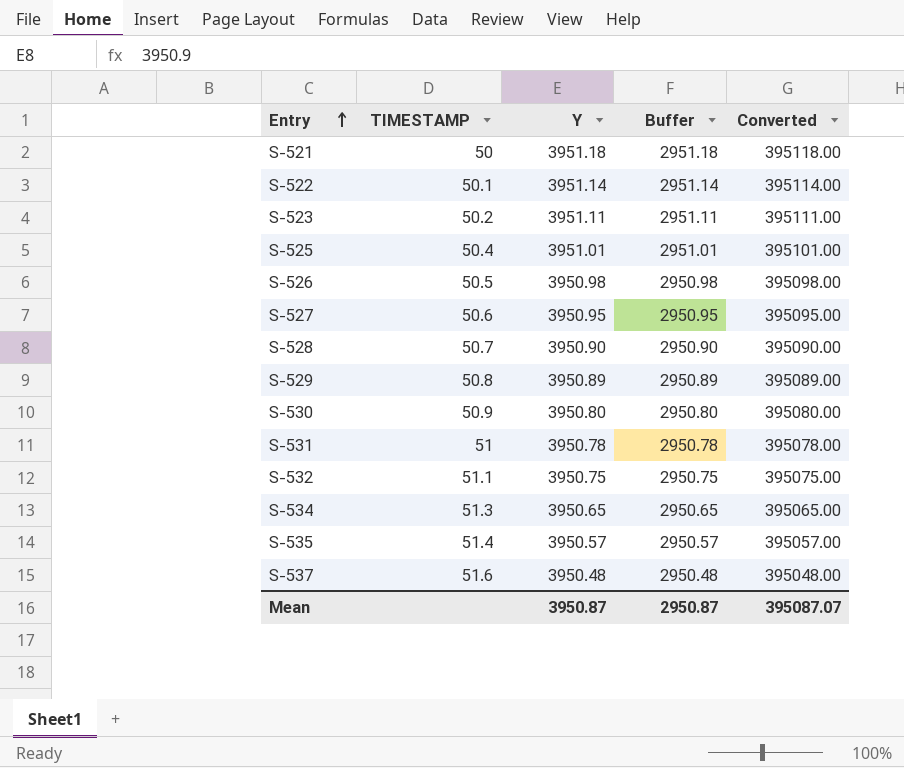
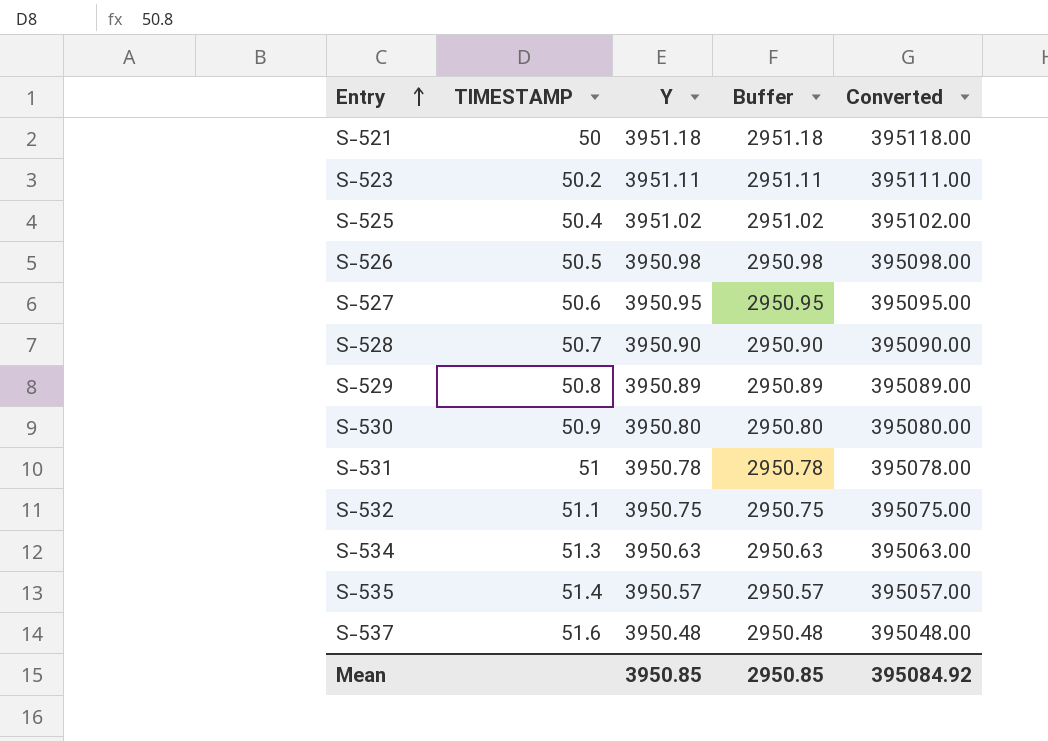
row S-522: 50.1 | 3951.14 | 2951.14 | 395114.00 -> none
S-525 | Y: 3951.01 -> 3951.02
S-525 | Buffer: 2951.01 -> 2951.02
S-525 | Converted: 395101.00 -> 395102.00
S-534 | Y: 3950.65 -> 3950.63
S-534 | Buffer: 2950.65 -> 2950.63
S-534 | Converted: 395065.00 -> 395063.00
Mean | Y: 3950.87 -> 3950.85
Mean | Buffer: 2950.87 -> 2950.85
Mean | Converted: 395087.07 -> 395084.92

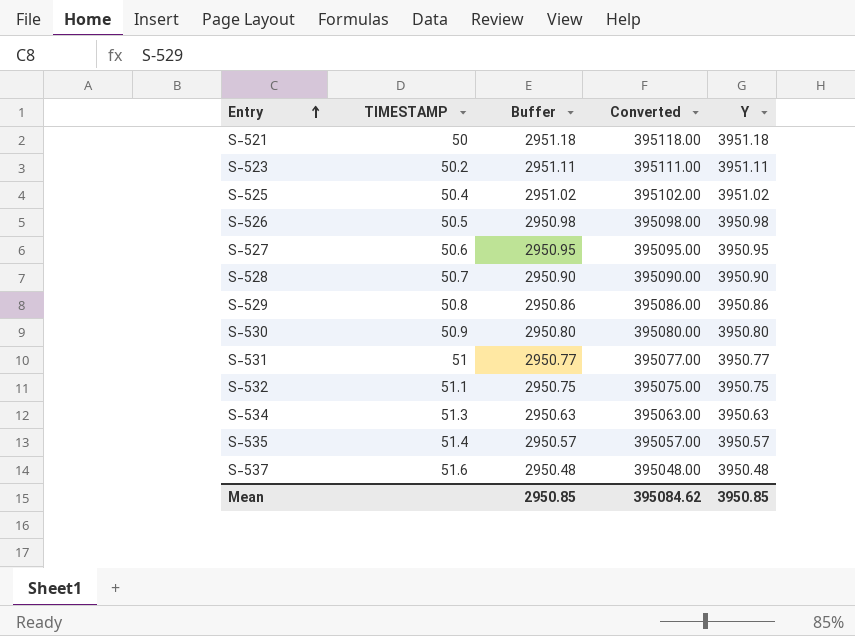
column Y | position: 3 -> 5
S-529 | Buffer: 2950.89 -> 2950.86
S-529 | Converted: 395089.00 -> 395086.00
S-529 | Y: 3950.89 -> 3950.86
S-531 | Buffer: 2950.78 -> 2950.77
S-531 | Converted: 395078.00 -> 395077.00
S-531 | Y: 3950.78 -> 3950.77
Mean | Converted: 395084.92 -> 395084.62

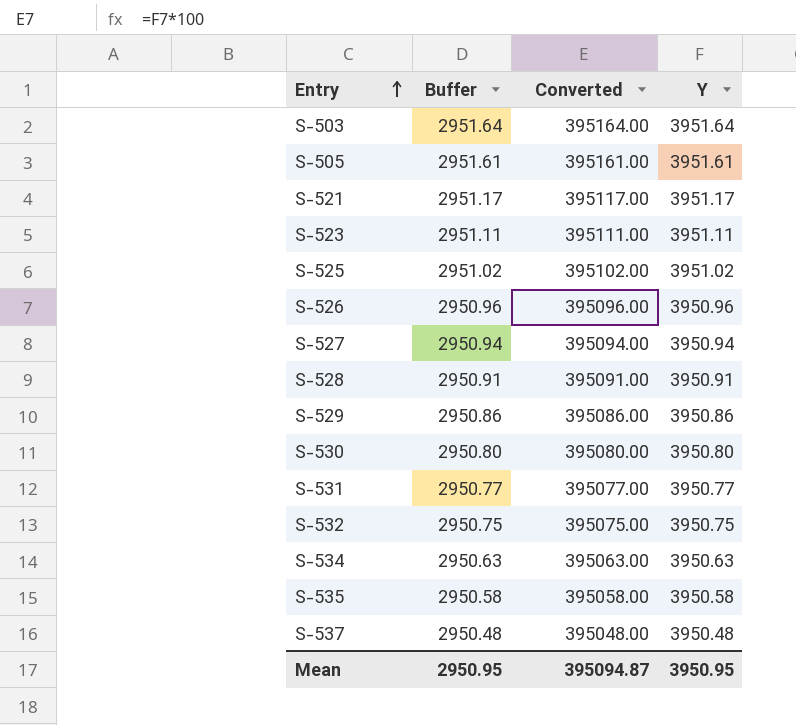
column TIMESTAMP | position: 2 -> none
row S-503: none -> 2951.64 | 395164.00 | 3951.64
row S-505: none -> 2951.61 | 395161.00 | 3951.61
S-521 | Buffer: 2951.18 -> 2951.17
S-521 | Converted: 395118.00 -> 395117.00
S-521 | Y: 3951.18 -> 3951.17
S-526 | Buffer: 2950.98 -> 2950.96
S-526 | Converted: 395098.00 -> 395096.00
S-526 | Y: 3950.98 -> 3950.96
S-527 | Buffer: 2950.95 -> 2950.94
S-527 | Converted: 395095.00 -> 395094.00
S-527 | Y: 3950.95 -> 3950.94
S-528 | Buffer: 2950.90 -> 2950.91
S-528 | Converted: 395090.00 -> 395091.00
S-528 | Y: 3950.90 -> 3950.91
S-535 | Buffer: 2950.57 -> 2950.58
S-535 | Converted: 395057.00 -> 395058.00
S-535 | Y: 3950.57 -> 3950.58
Mean | Buffer: 2950.85 -> 2950.95
Mean | Converted: 395084.62 -> 395094.87
Mean | Y: 3950.85 -> 3950.95

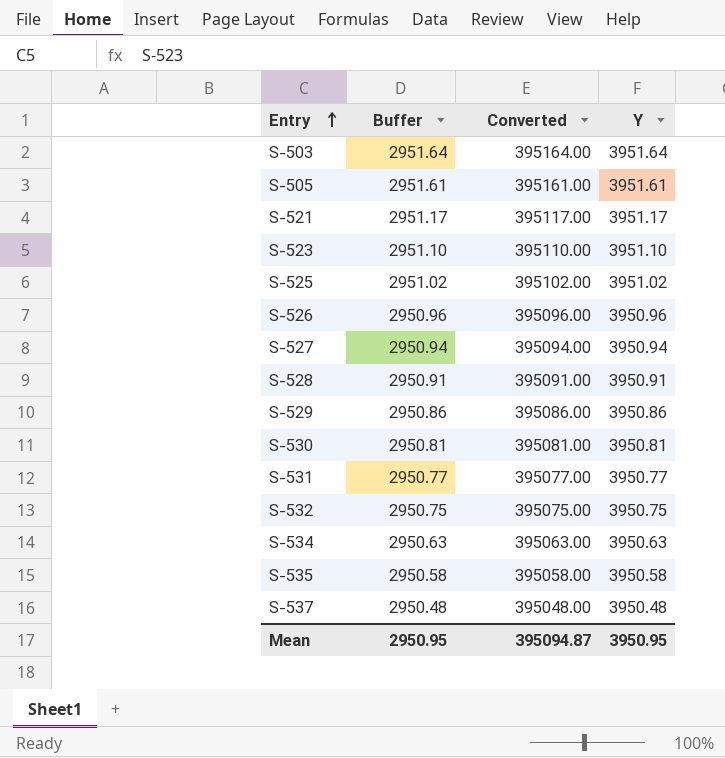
S-523 | Buffer: 2951.11 -> 2951.10
S-523 | Converted: 395111.00 -> 395110.00
S-523 | Y: 3951.11 -> 3951.10
S-530 | Buffer: 2950.80 -> 2950.81
S-530 | Converted: 395080.00 -> 395081.00
S-530 | Y: 3950.80 -> 3950.81

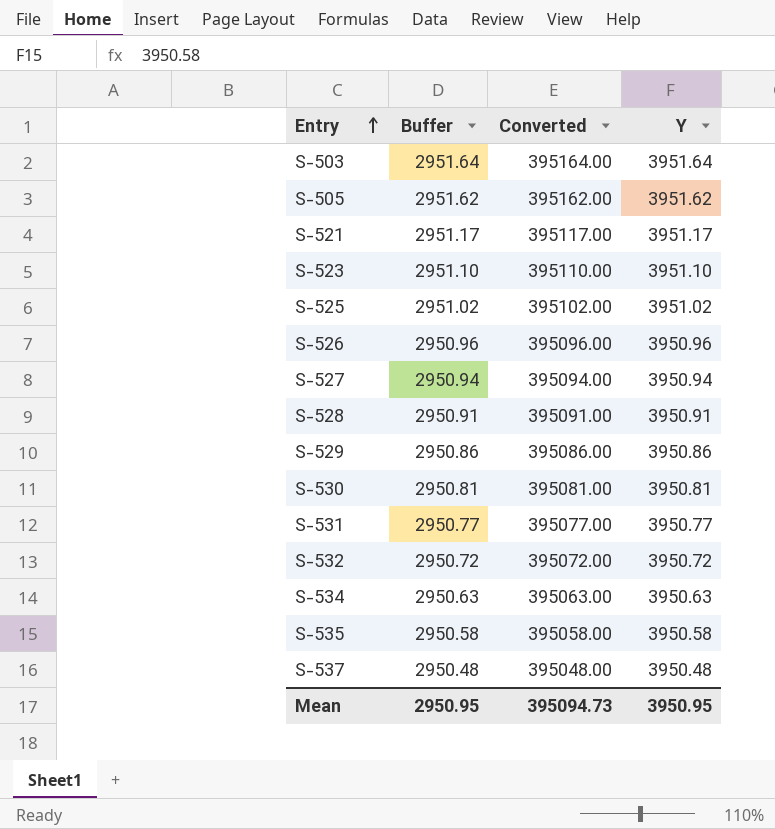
S-505 | Buffer: 2951.61 -> 2951.62
S-505 | Converted: 395161.00 -> 395162.00
S-505 | Y: 3951.61 -> 3951.62
S-532 | Buffer: 2950.75 -> 2950.72
S-532 | Converted: 395075.00 -> 395072.00
S-532 | Y: 3950.75 -> 3950.72
Mean | Converted: 395094.87 -> 395094.73

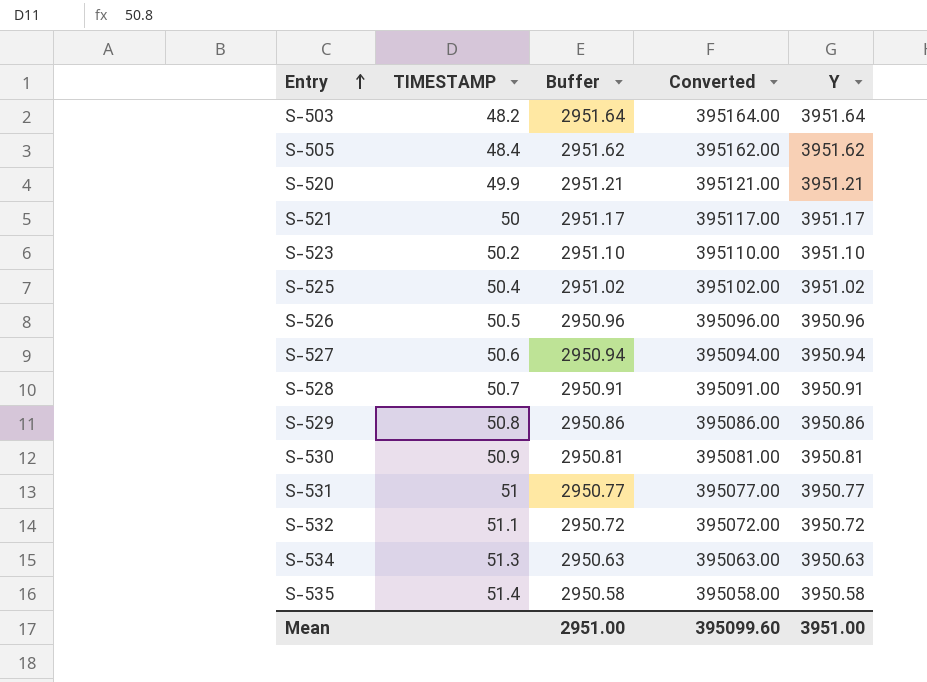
column TIMESTAMP | position: none -> 2
row S-537: 2950.48 | 395048.00 | 3950.48 -> none
row S-520: none -> 49.9 | 2951.21 | 395121.00 | 3951.21
Mean | Buffer: 2950.95 -> 2951.00
Mean | Converted: 395094.73 -> 395099.60
Mean | Y: 3950.95 -> 3951.00

